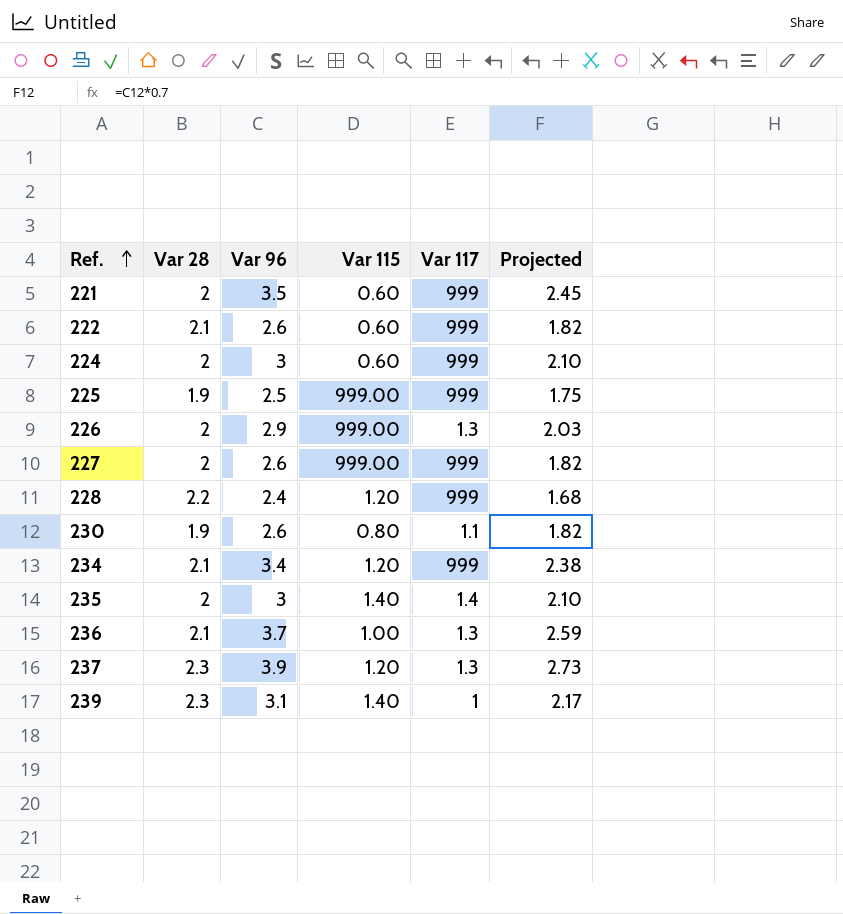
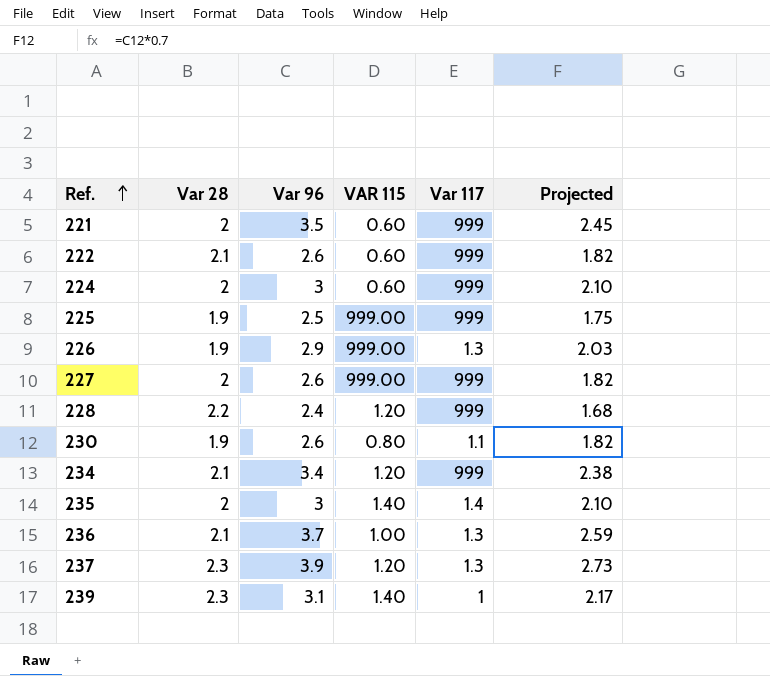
column name: Var 115 -> VAR 115
226 | Var 28: 2 -> 1.9

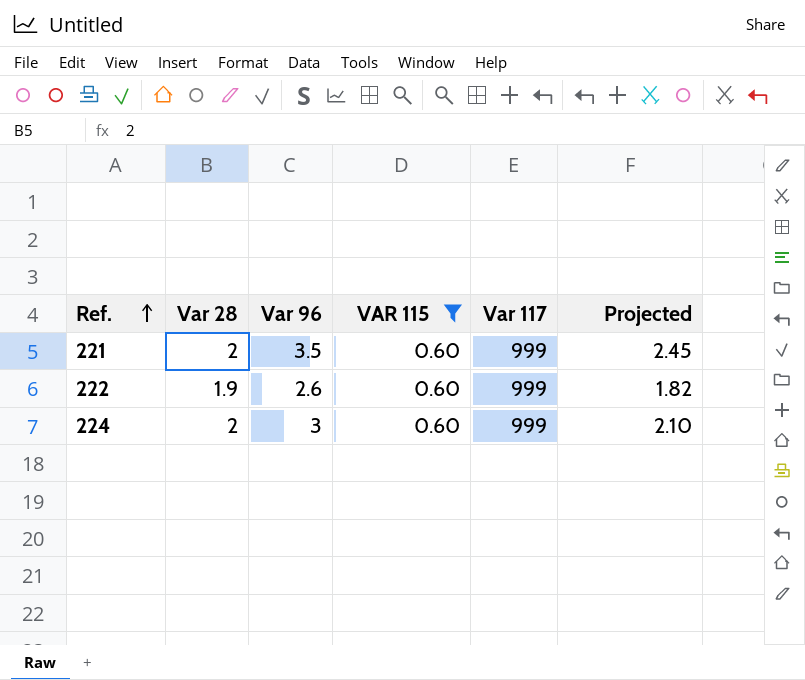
filter: none -> VAR 115 = 0.60
222 | Var 28: 2.1 -> 1.9

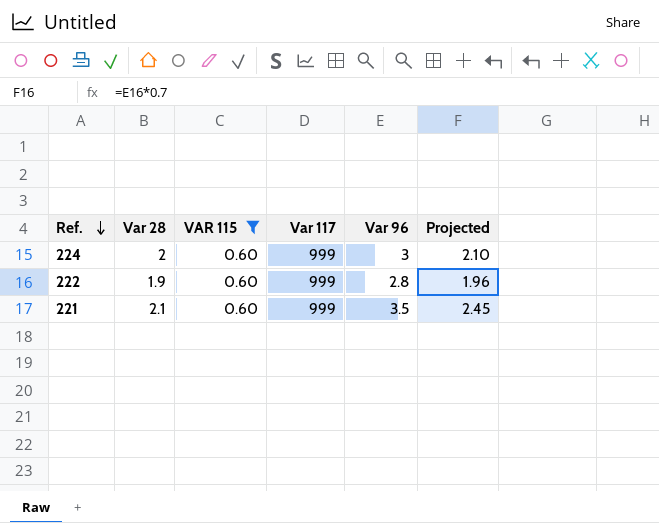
row order: Ref. ascending -> Ref. descending
column Var 96 | position: 3 -> 5
222 | Var 96: 2.6 -> 2.8
222 | Projected: 1.82 -> 1.96
221 | Var 28: 2 -> 2.1

